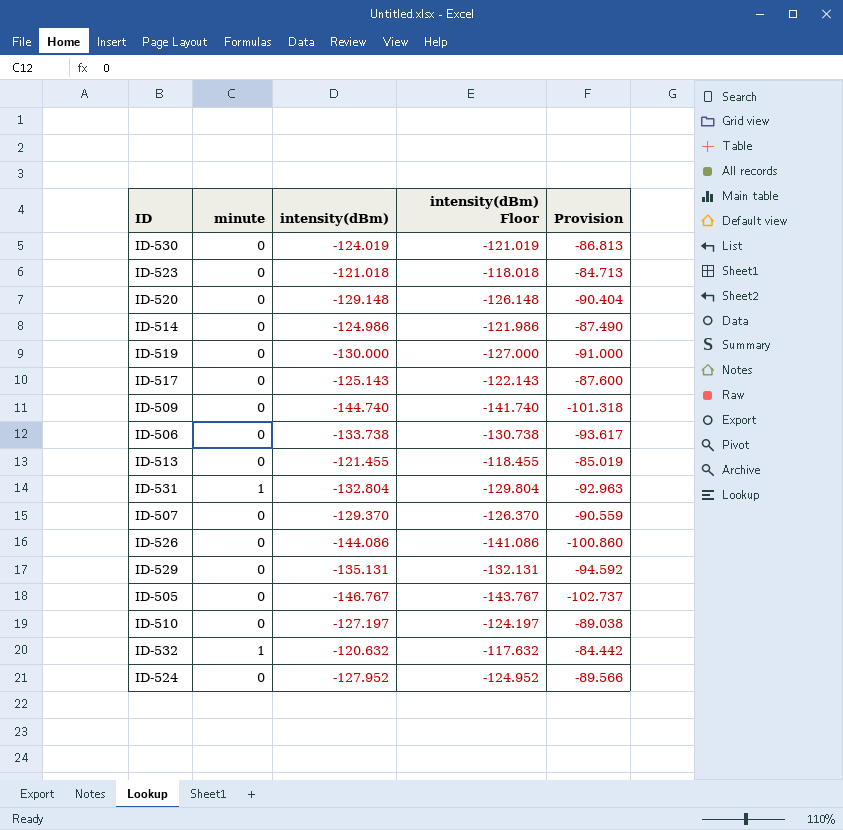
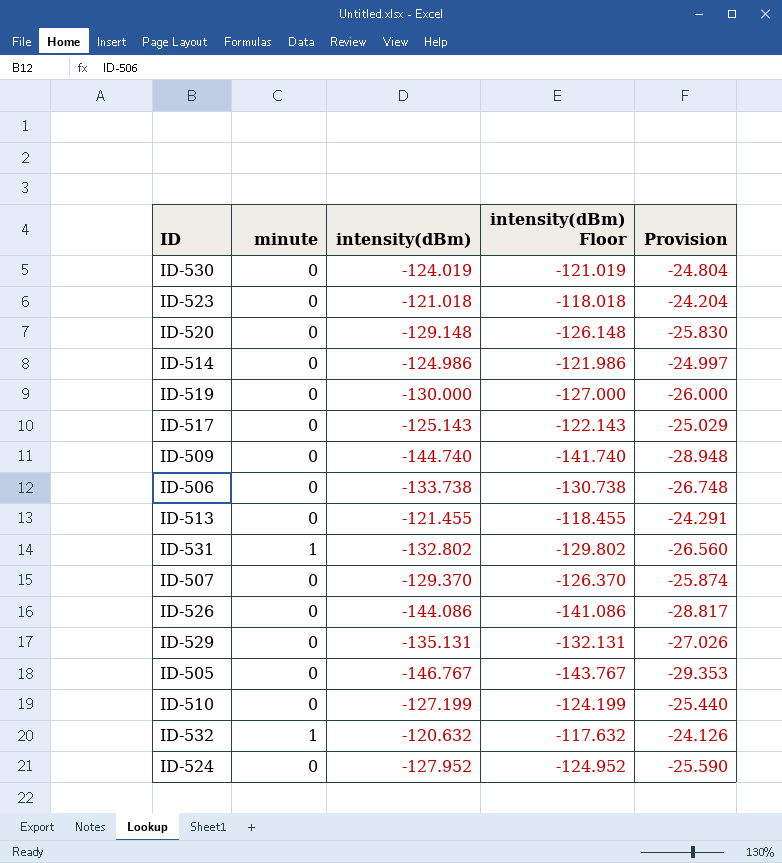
column Provision | formula: [intensity(dBm)] * 0.7 -> [intensity(dBm)] * 0.2
ID-531 | intensity(dBm): -132.804 -> -132.802
ID-531 | intensity(dBm) Floor: -129.804 -> -129.802
ID-510 | intensity(dBm): -127.197 -> -127.199
ID-510 | intensity(dBm) Floor: -124.197 -> -124.199

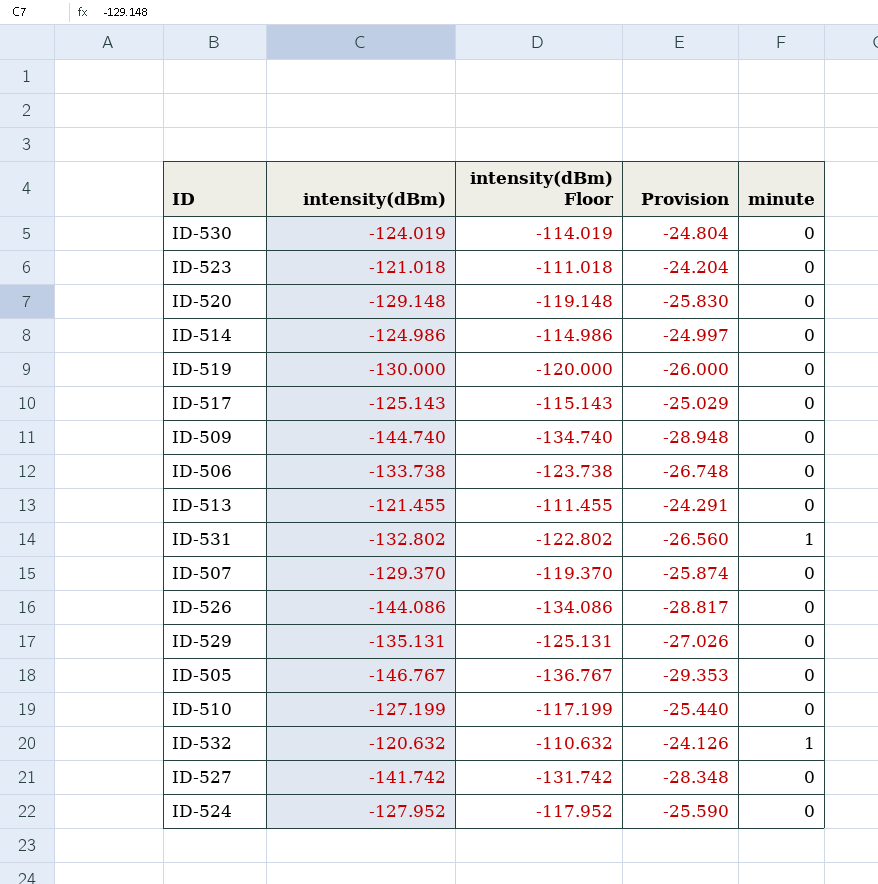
column intensity(dBm) Floor | formula: [intensity(dBm)] + 3 -> [intensity(dBm)] + 10
column minute | position: 2 -> 5
row ID-527: none -> -141.742 | -131.742 | -28.348 | 0

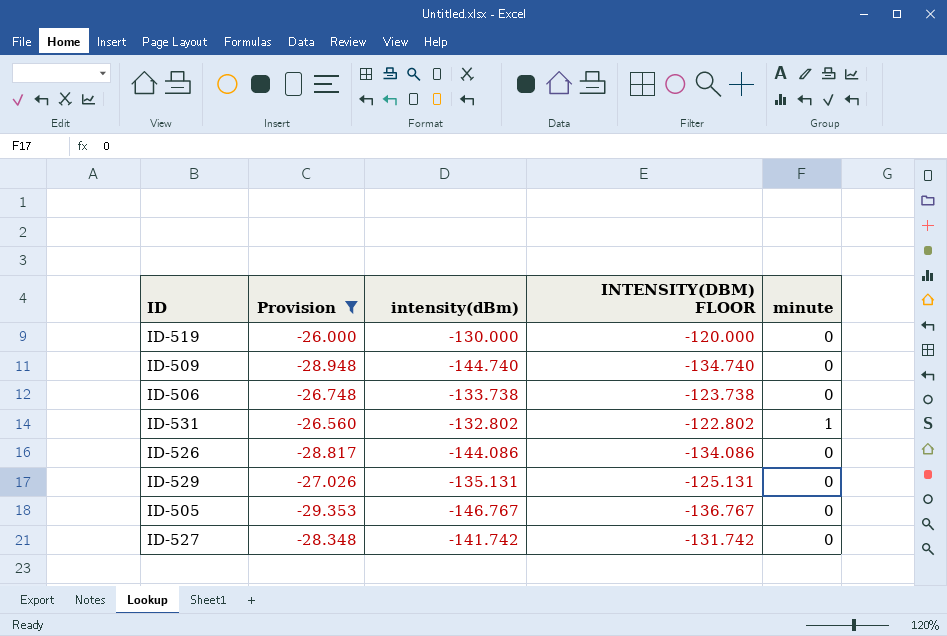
filter: none -> Provision <= -26.000
column Provision | position: 4 -> 2
column name: intensity(dBm) Floor -> INTENSITY(DBM) FLOOR

